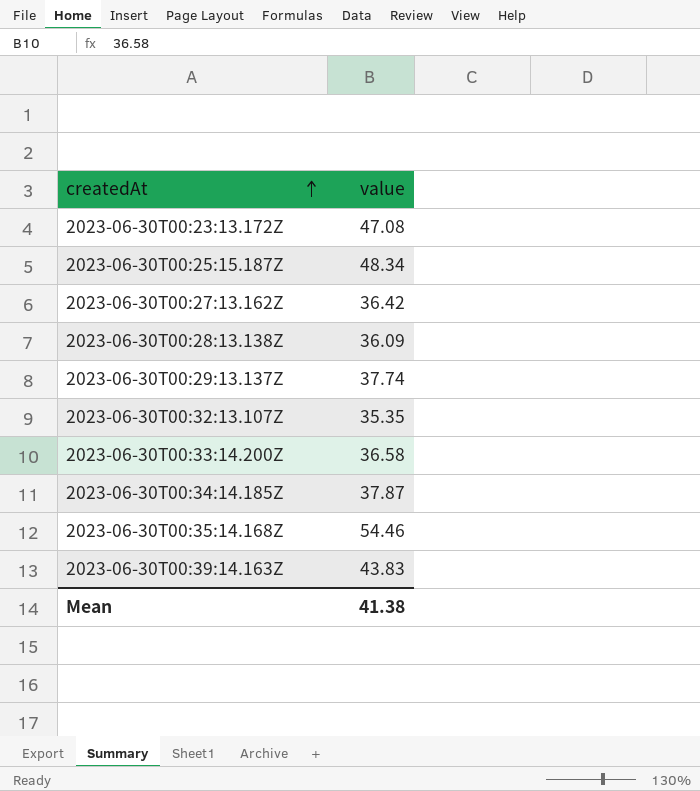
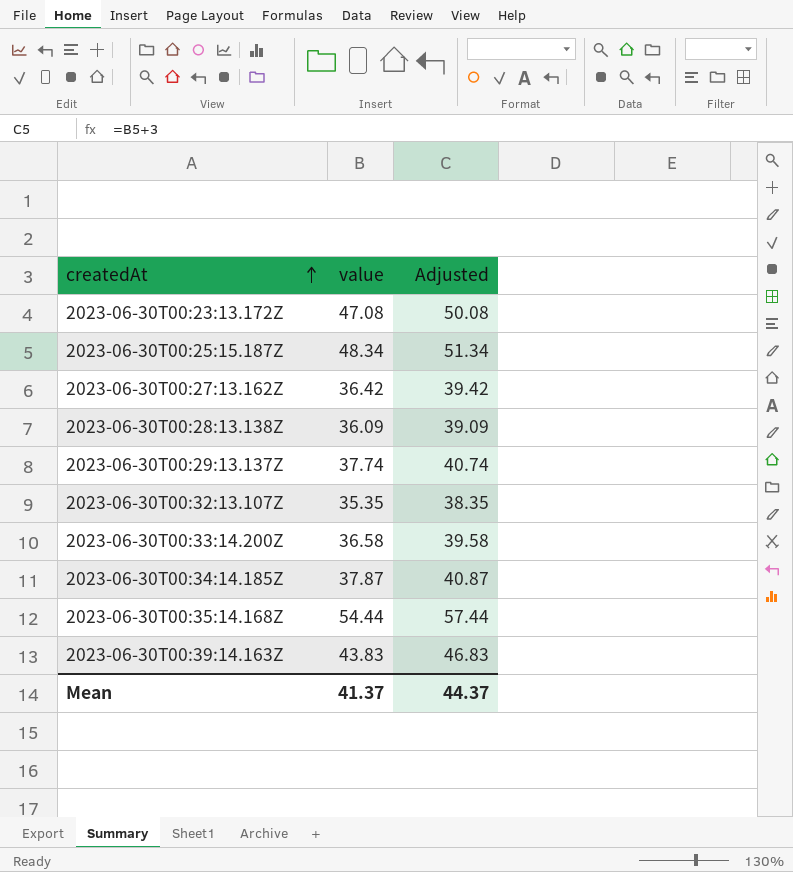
column Adjusted | formula: none -> [value] + 3
2023-06-30T00:35:14.168Z | value: 54.46 -> 54.44
Mean | value: 41.38 -> 41.37

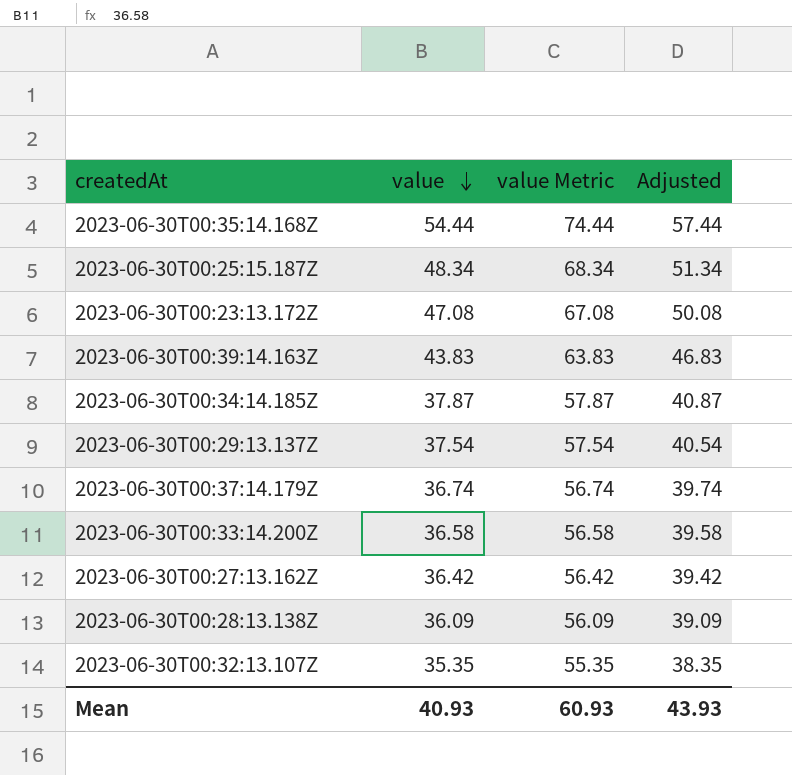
row order: createdAt ascending -> value descending
column value Metric | formula: none -> [value] + 20
2023-06-30T00:29:13.137Z | value: 37.74 -> 37.54
2023-06-30T00:29:13.137Z | Adjusted: 40.74 -> 40.54
row 2023-06-30T00:37:14.179Z: none -> 36.74 | 56.74 | 39.74
Mean | value: 41.37 -> 40.93
Mean | Adjusted: 44.37 -> 43.93

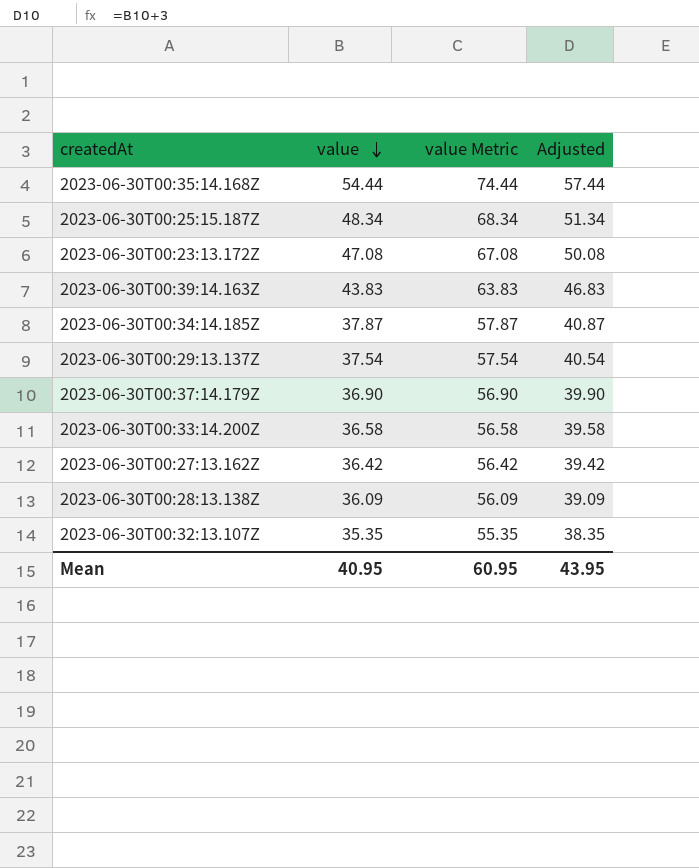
2023-06-30T00:37:14.179Z | value: 36.74 -> 36.90
2023-06-30T00:37:14.179Z | value Metric: 56.74 -> 56.90
2023-06-30T00:37:14.179Z | Adjusted: 39.74 -> 39.90
Mean | value: 40.93 -> 40.95
Mean | value Metric: 60.93 -> 60.95
Mean | Adjusted: 43.93 -> 43.95

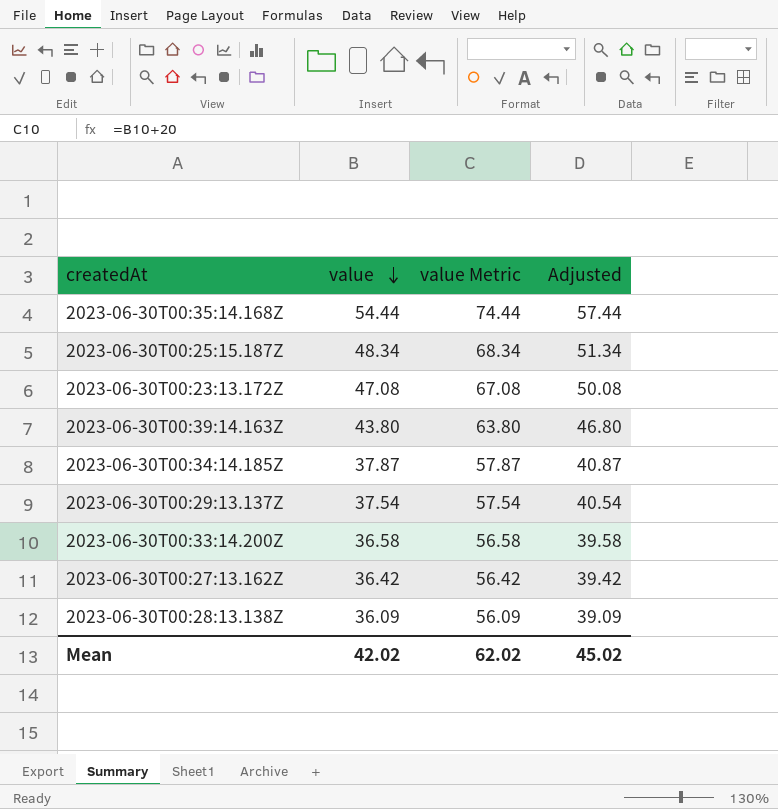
row 2023-06-30T00:37:14.179Z: 36.90 | 56.90 | 39.90 -> none
row 2023-06-30T00:32:13.107Z: 35.35 | 55.35 | 38.35 -> none
2023-06-30T00:39:14.163Z | value: 43.83 -> 43.80
2023-06-30T00:39:14.163Z | value Metric: 63.83 -> 63.80
2023-06-30T00:39:14.163Z | Adjusted: 46.83 -> 46.80
Mean | value: 40.95 -> 42.02
Mean | value Metric: 60.95 -> 62.02
Mean | Adjusted: 43.95 -> 45.02

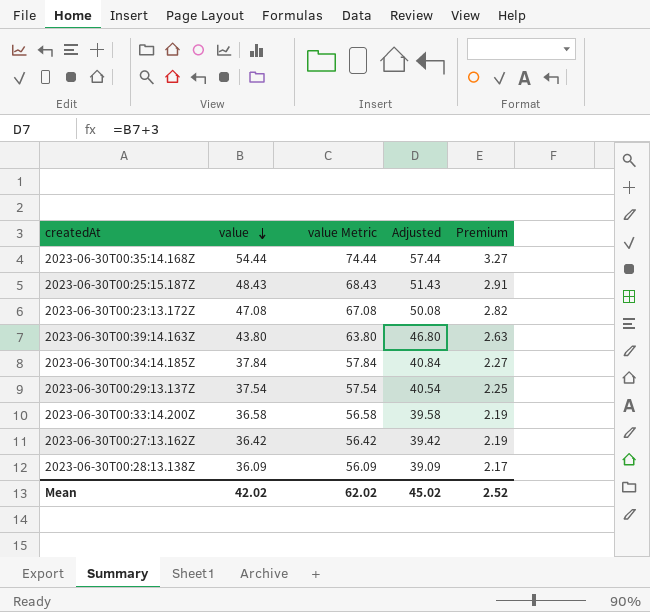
column Premium | formula: none -> [value] * 0.06
2023-06-30T00:25:15.187Z | value: 48.34 -> 48.43
2023-06-30T00:25:15.187Z | value Metric: 68.34 -> 68.43
2023-06-30T00:25:15.187Z | Adjusted: 51.34 -> 51.43
2023-06-30T00:34:14.185Z | value: 37.87 -> 37.84
2023-06-30T00:34:14.185Z | value Metric: 57.87 -> 57.84
2023-06-30T00:34:14.185Z | Adjusted: 40.87 -> 40.84

